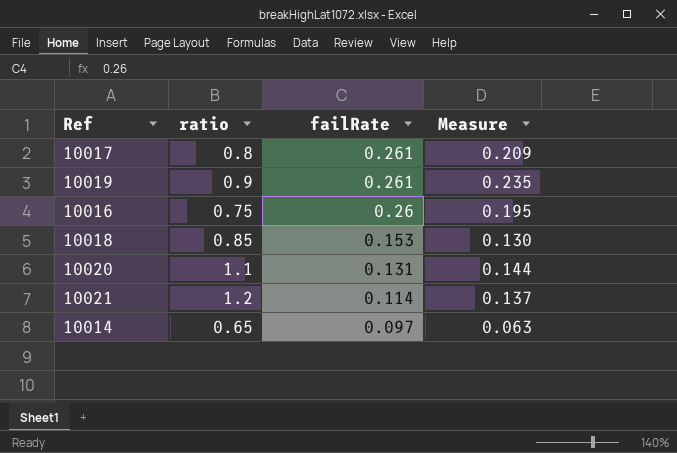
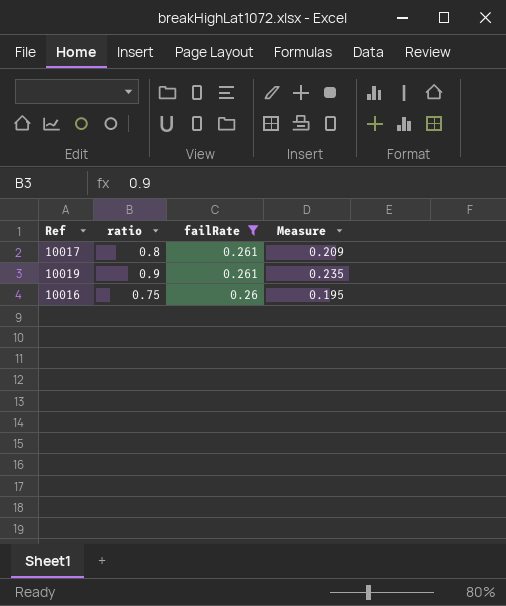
filter: none -> failRate >= 0.26

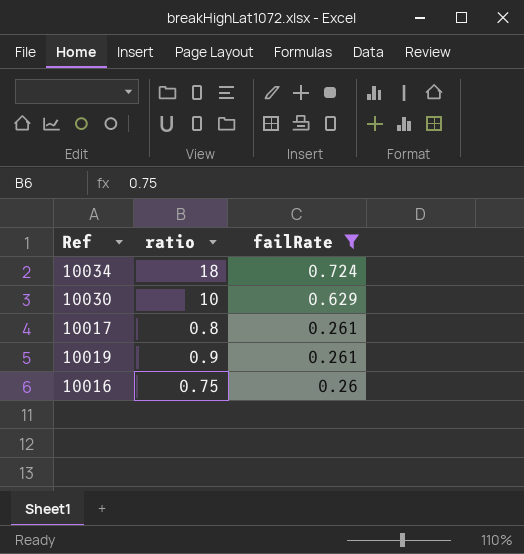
column Measure | formula: [ratio] * [failRate] -> none
row 10034: none -> 18 | 0.724
row 10030: none -> 10 | 0.629

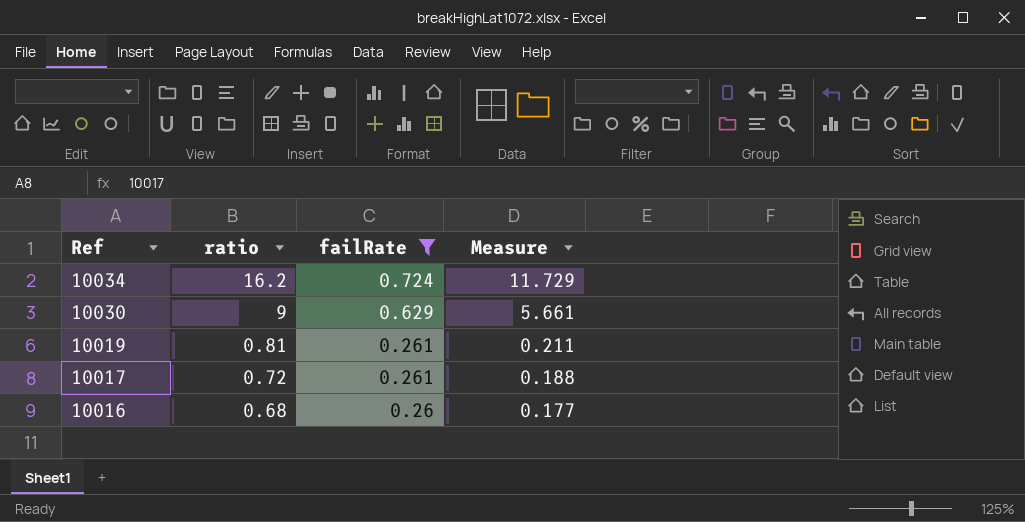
row order: failRate descending -> Ref descending
column Measure | formula: none -> [ratio] * [failRate]
10034 | ratio: 18 -> 16.2
10030 | ratio: 10 -> 9
10019 | ratio: 0.9 -> 0.81
10017 | ratio: 0.8 -> 0.72
10016 | ratio: 0.75 -> 0.68

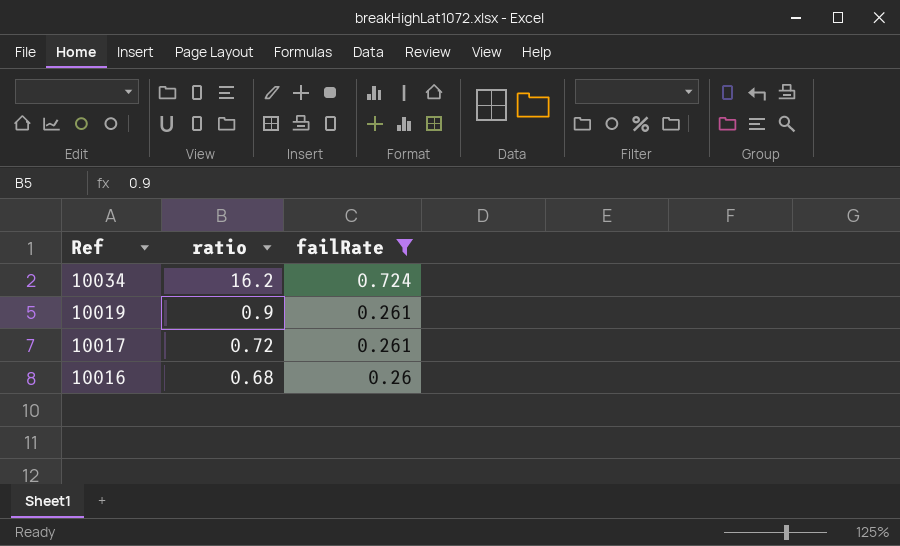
column Measure | formula: [ratio] * [failRate] -> none
row 10030: 9 | 0.629 | 5.661 -> none
10019 | ratio: 0.81 -> 0.9

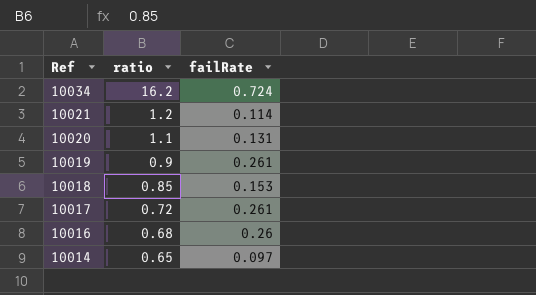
filter: failRate >= 0.26 -> none

